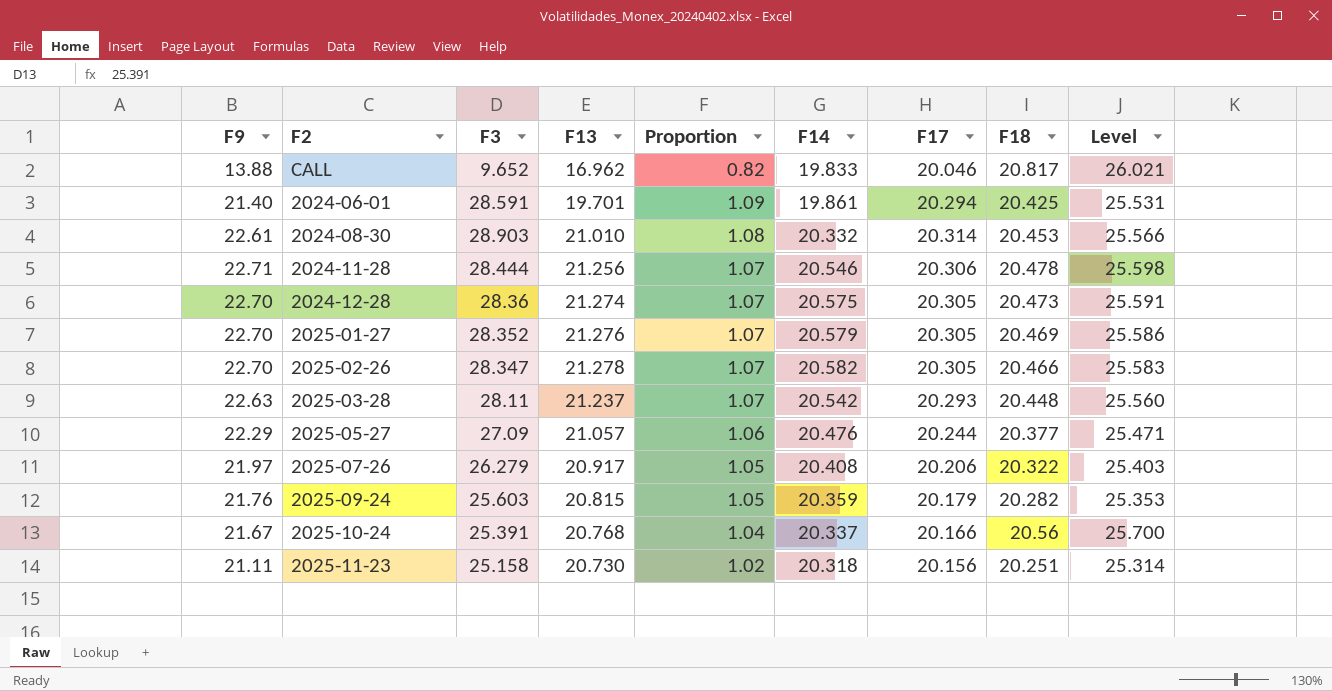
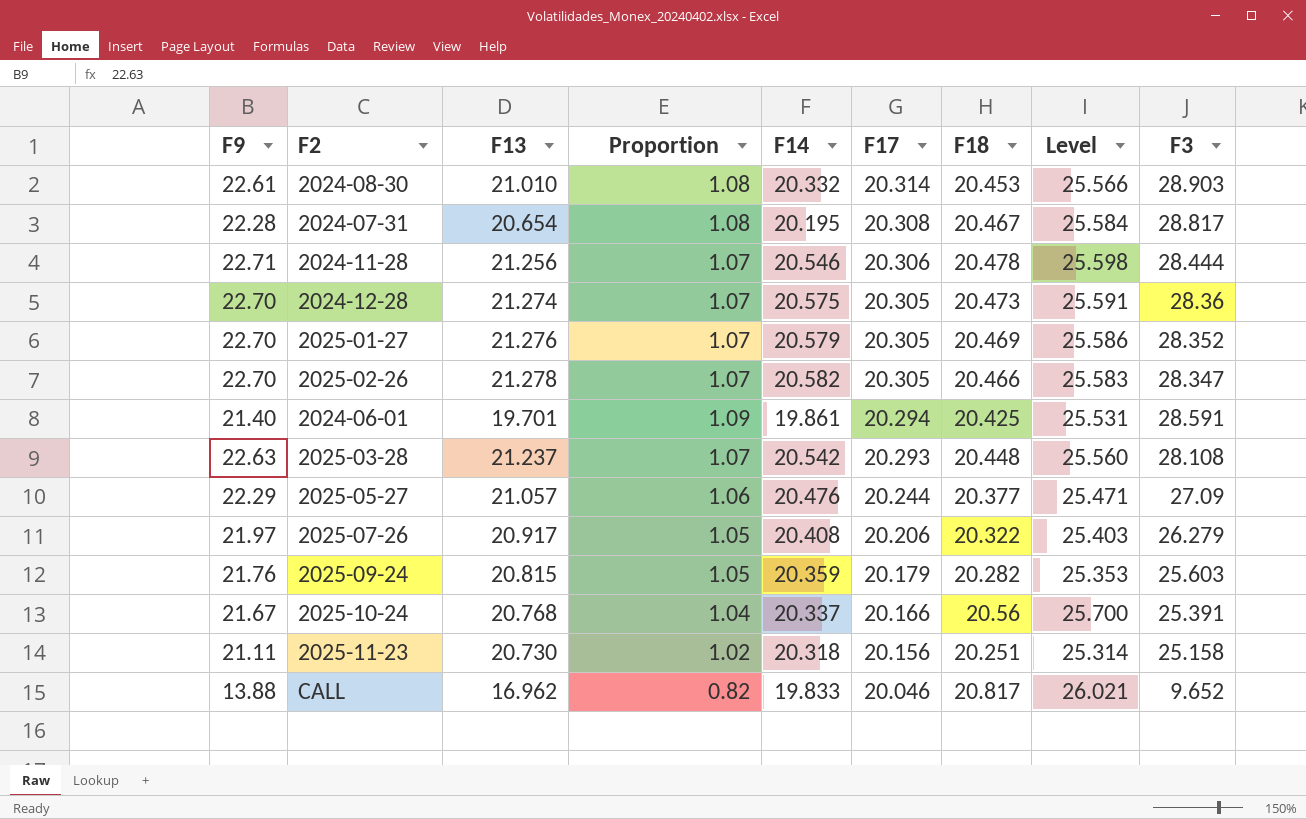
row order: none -> F17 descending
column F3 | position: 3 -> 9
row 2024-07-31: none -> 22.28 | 20.654 | 1.08 | 20.195 | 20.308 | 20.467 | 25.584 | 28.817
2025-03-28 | F3: 28.11 -> 28.108

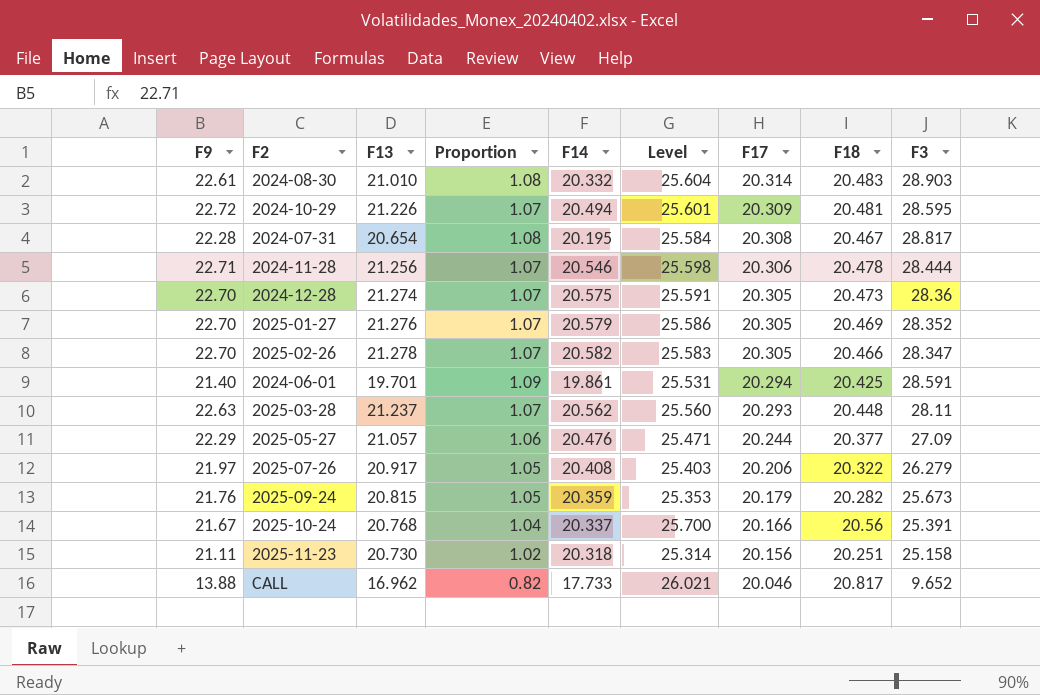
column Level | position: 8 -> 6
2024-08-30 | Level: 25.566 -> 25.604
2024-08-30 | F18: 20.453 -> 20.483
row 2024-10-29: none -> 22.72 | 21.226 | 1.07 | 20.494 | 25.601 | 20.309 | 20.481 | 28.595
2025-03-28 | F14: 20.542 -> 20.562
2025-03-28 | F3: 28.108 -> 28.11
2025-09-24 | F3: 25.603 -> 25.673
CALL | F14: 19.833 -> 17.733

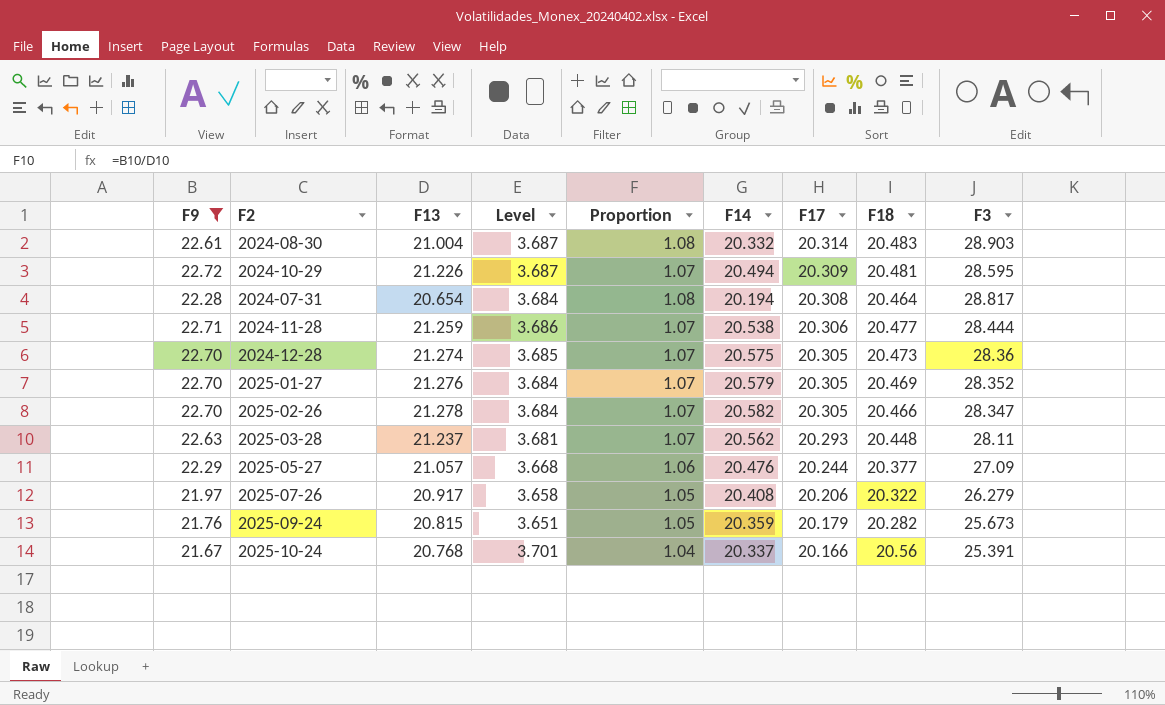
filter: none -> F9 >= 21.67
column Level | formula: [F18] * 1.25 -> [F18] * 0.18
column Level | position: 6 -> 4
2024-08-30 | F13: 21.010 -> 21.004
2024-07-31 | F14: 20.195 -> 20.194
2024-07-31 | F18: 20.467 -> 20.464
2024-11-28 | F13: 21.256 -> 21.259
2024-11-28 | F14: 20.546 -> 20.538
2024-11-28 | F18: 20.478 -> 20.477

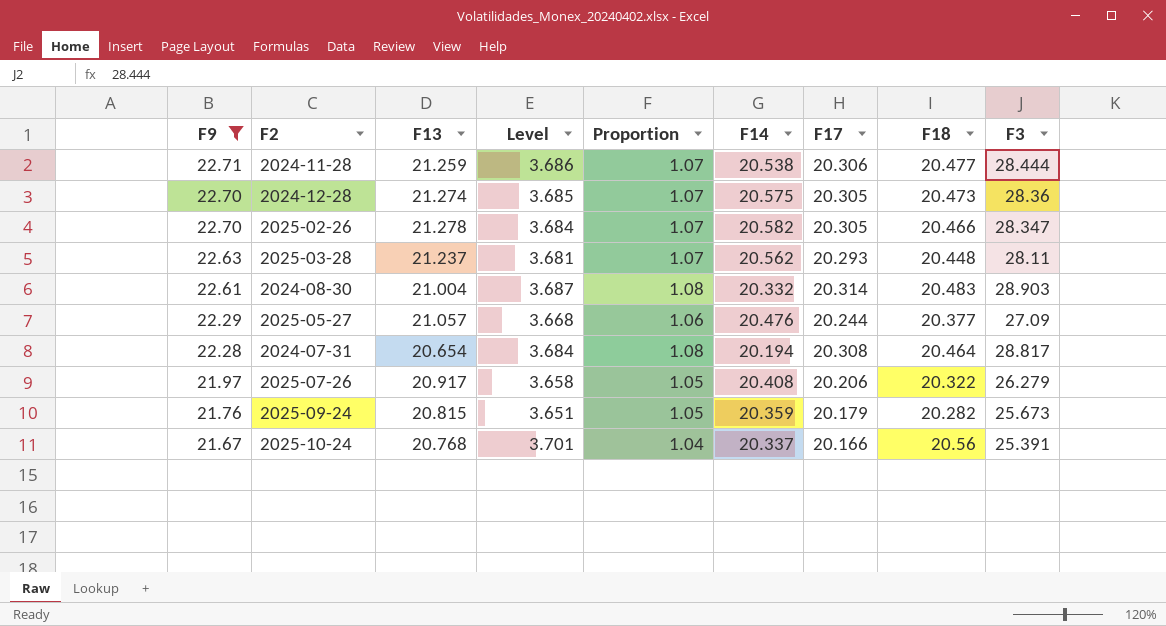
row order: F17 descending -> F9 descending
row 2024-10-29: 22.72 | 21.226 | 3.687 | 1.07 | 20.494 | 20.309 | 20.481 | 28.595 -> none
row 2025-01-27: 22.70 | 21.276 | 3.684 | 1.07 | 20.579 | 20.305 | 20.469 | 28.352 -> none

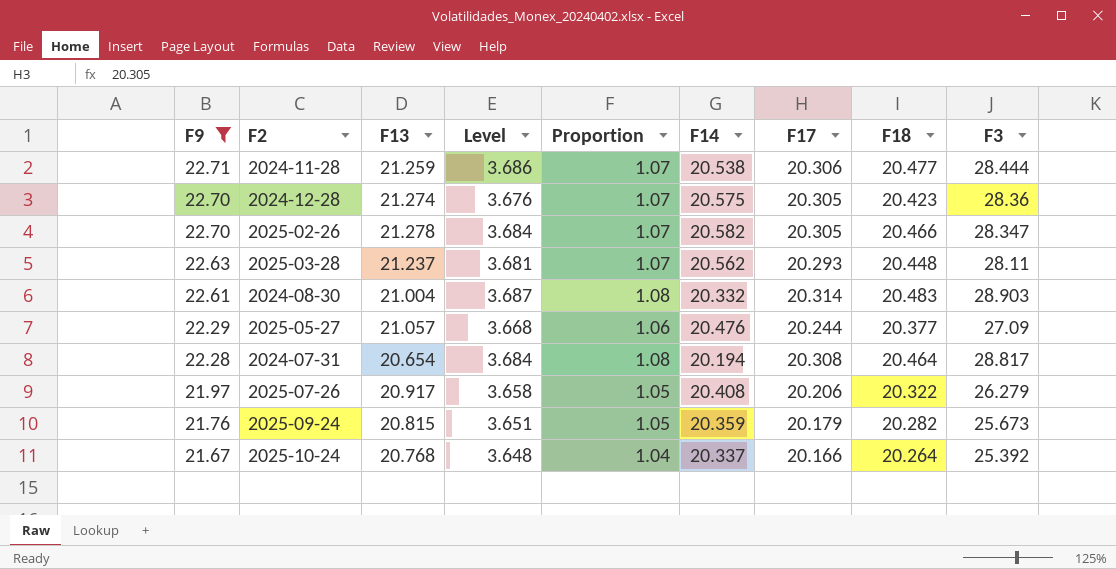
2024-12-28 | Level: 3.685 -> 3.676
2024-12-28 | F18: 20.473 -> 20.423
2025-10-24 | Level: 3.701 -> 3.648
2025-10-24 | F18: 20.56 -> 20.264
2025-10-24 | F3: 25.391 -> 25.392

